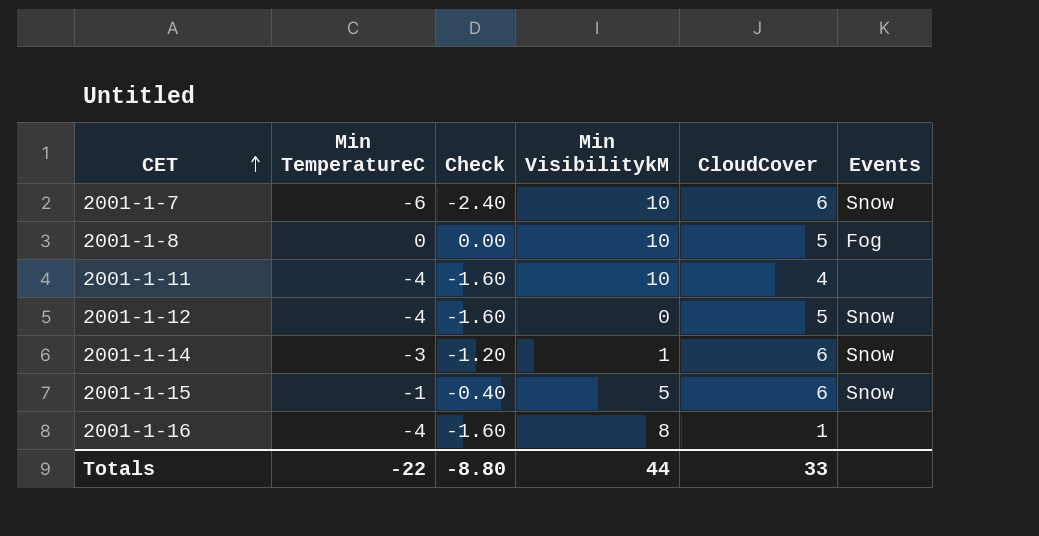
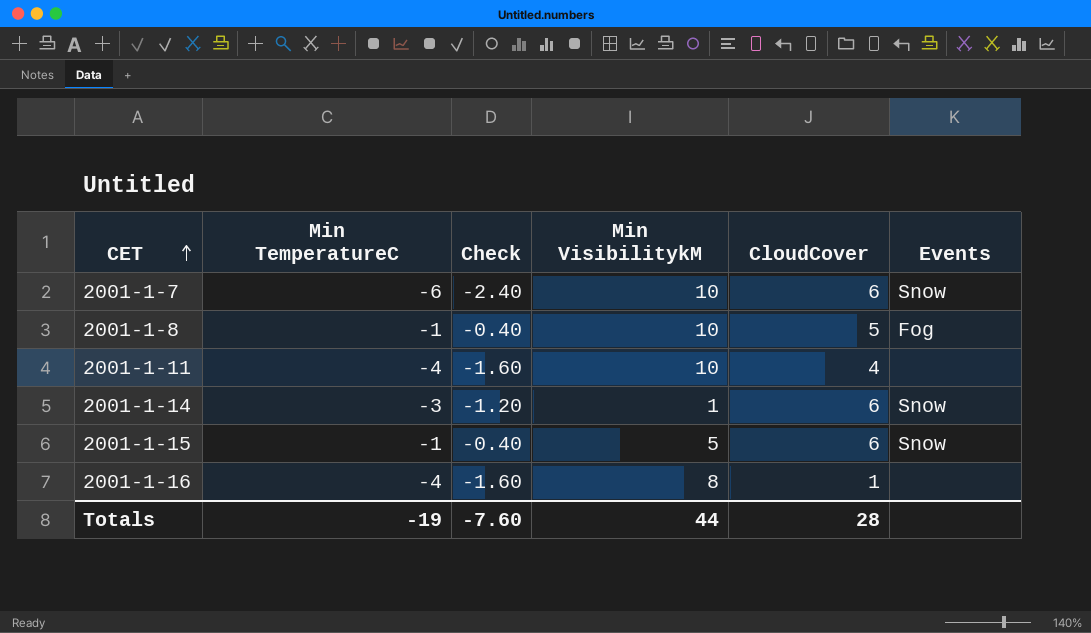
row 2001-1-12: -4 | -1.60 | 0 | 5 | Snow -> none
2001-1-8 | Min TemperatureC: 0 -> -1
2001-1-8 | Check: 0.00 -> -0.40
Totals | Min TemperatureC: -22 -> -19
Totals | Check: -8.80 -> -7.60
Totals | CloudCover: 33 -> 28

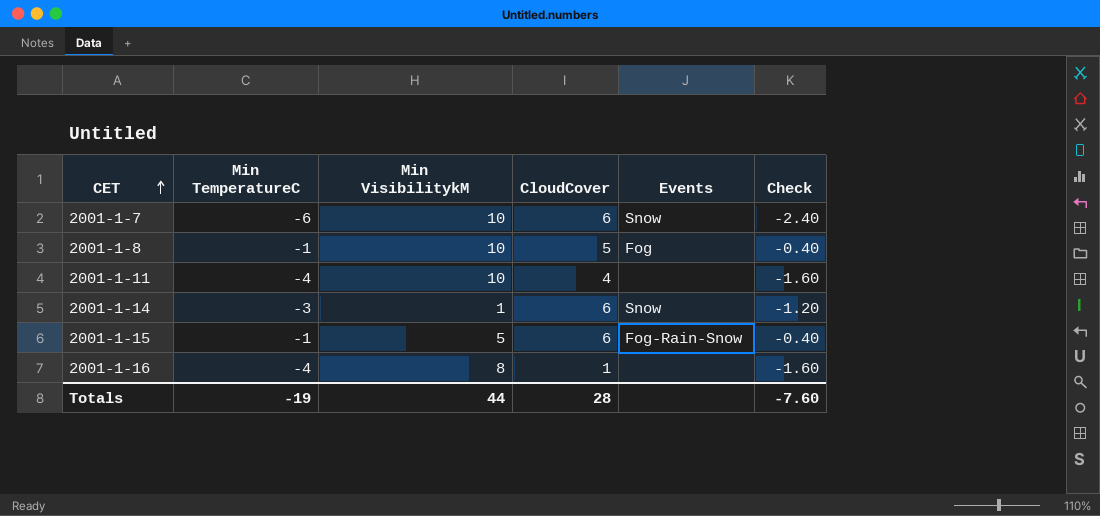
column Check | position: 3 -> 6
2001-1-15 | Events: Snow -> Fog-Rain-Snow

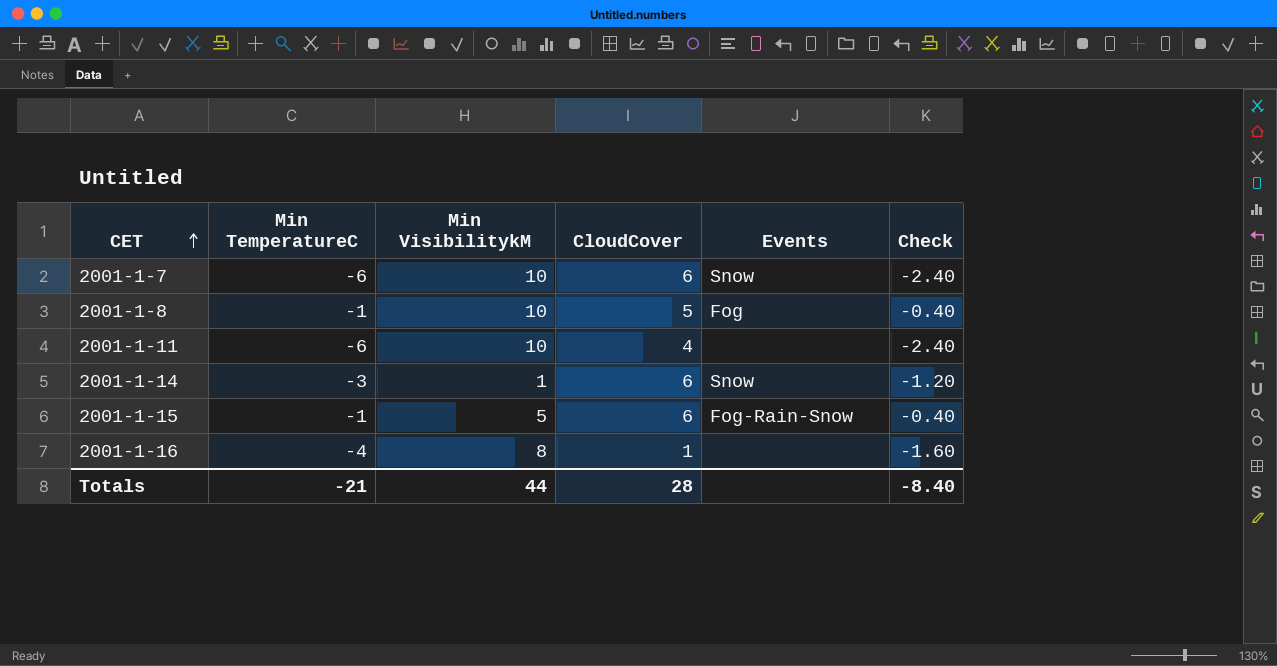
2001-1-11 | Min TemperatureC: -4 -> -6
2001-1-11 | Check: -1.60 -> -2.40
Totals | Min TemperatureC: -19 -> -21
Totals | Check: -7.60 -> -8.40

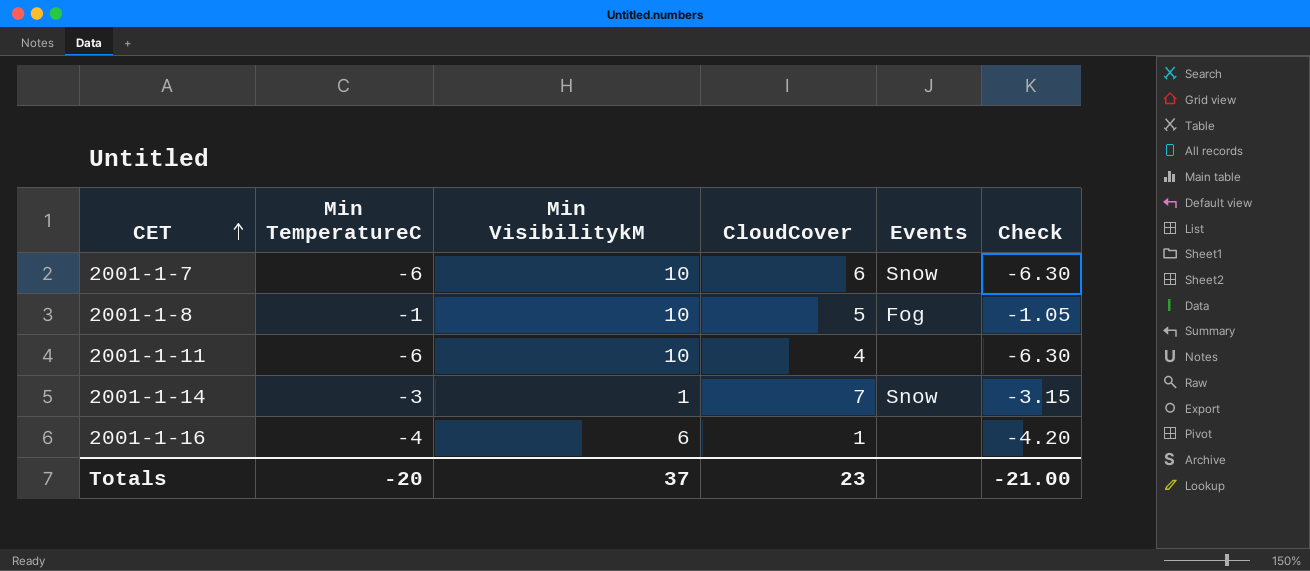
column Check | formula: [Min TemperatureC] * 0.4 -> [Min TemperatureC] * 1.05
row 2001-1-15: -1 | 5 | 6 | Fog-Rain-Snow | -0.40 -> none
2001-1-14 | CloudCover: 6 -> 7
2001-1-16 | Min VisibilitykM: 8 -> 6
Totals | Min TemperatureC: -21 -> -20
Totals | Min VisibilitykM: 44 -> 37
Totals | CloudCover: 28 -> 23
Totals | Check: -8.40 -> -21.00

